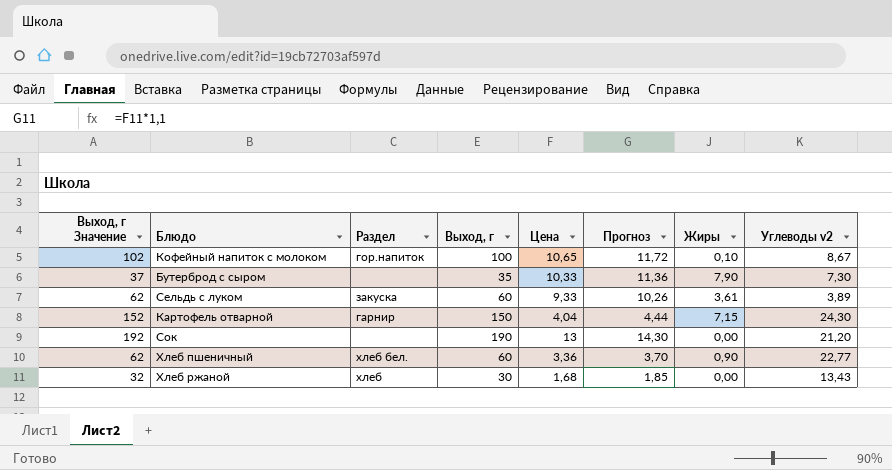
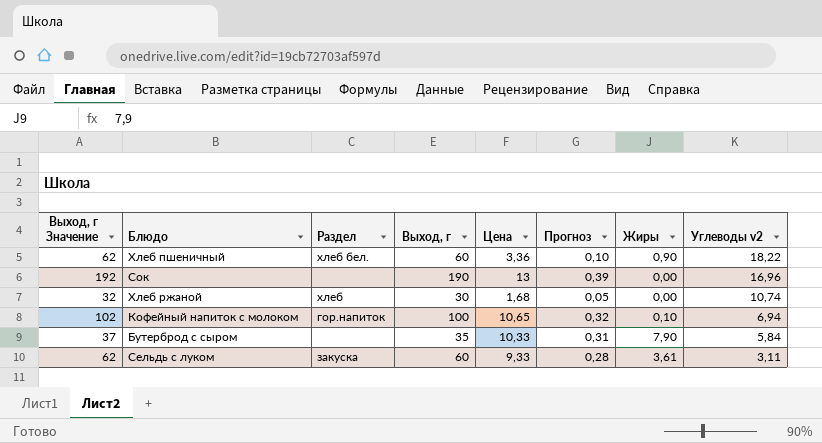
row order: none -> Углеводы v2 descending
column Прогноз | formula: [Цена] * 1,1 -> [Цена] * 0,03
row Картофель отварной: 152 | гарнир | 150 | 4,04 | 4,44 | 7,15 | 24,30 -> none
Хлеб пшеничный | Углеводы v2: 22,77 -> 18,22
Сок | Углеводы v2: 21,20 -> 16,96
Хлеб ржаной | Углеводы v2: 13,43 -> 10,74
Кофейный напиток с молоком | Углеводы v2: 8,67 -> 6,94
Бутерброд с сыром | Углеводы v2: 7,30 -> 5,84
Сельдь с луком | Углеводы v2: 3,89 -> 3,11

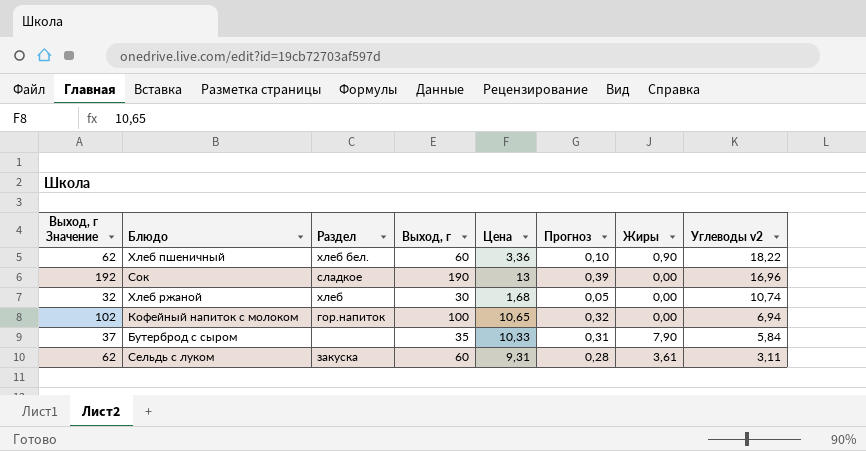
Сок | Раздел: none -> сладкое
Кофейный напиток с молоком | Жиры: 0,10 -> 0,00
Сельдь с луком | Цена: 9,33 -> 9,31

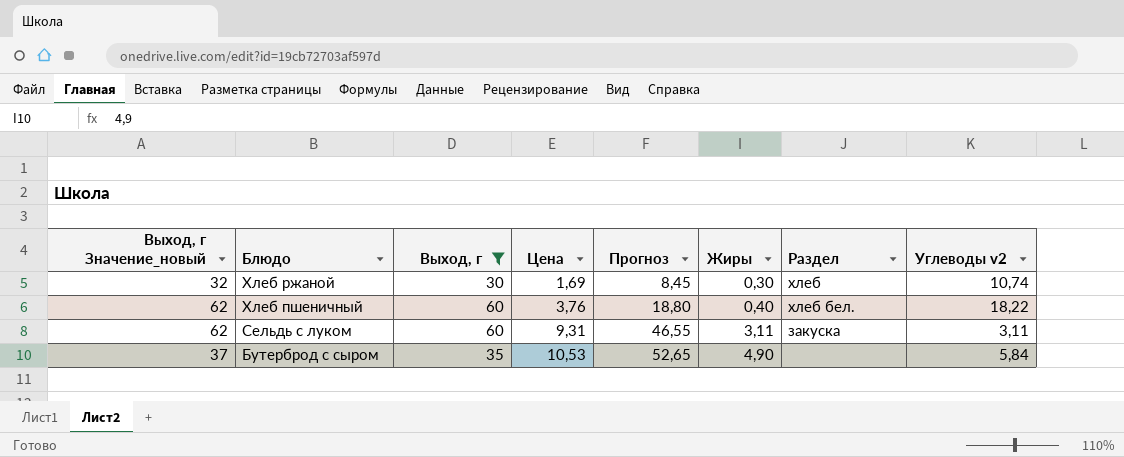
filter: none -> Выход, г <= 60
row order: Углеводы v2 descending -> Блюдо descending
column name: Выход, г Значение -> Выход, г Значение_новый
column Прогноз | formula: [Цена] * 0,03 -> [Цена] * 5
column Раздел | position: 3 -> 7
Хлеб ржаной | Цена: 1,68 -> 1,69
Хлеб ржаной | Жиры: 0,00 -> 0,30
Хлеб пшеничный | Цена: 3,36 -> 3,76
Хлеб пшеничный | Жиры: 0,90 -> 0,40
Сельдь с луком | Жиры: 3,61 -> 3,11
Бутерброд с сыром | Цена: 10,33 -> 10,53
Бутерброд с сыром | Жиры: 7,90 -> 4,90

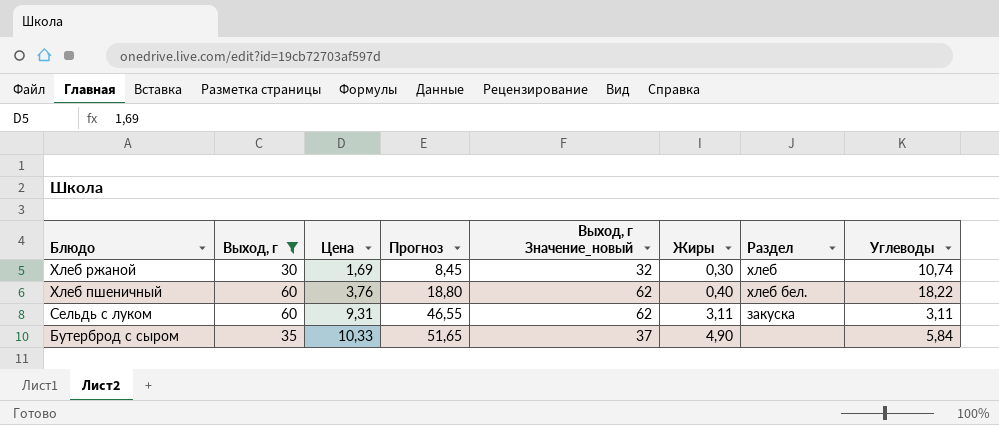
column Выход, г Значение_новый | position: 1 -> 5
column name: Углеводы v2 -> Углеводы
Бутерброд с сыром | Цена: 10,53 -> 10,33
Бутерброд с сыром | Прогноз: 52,65 -> 51,65

